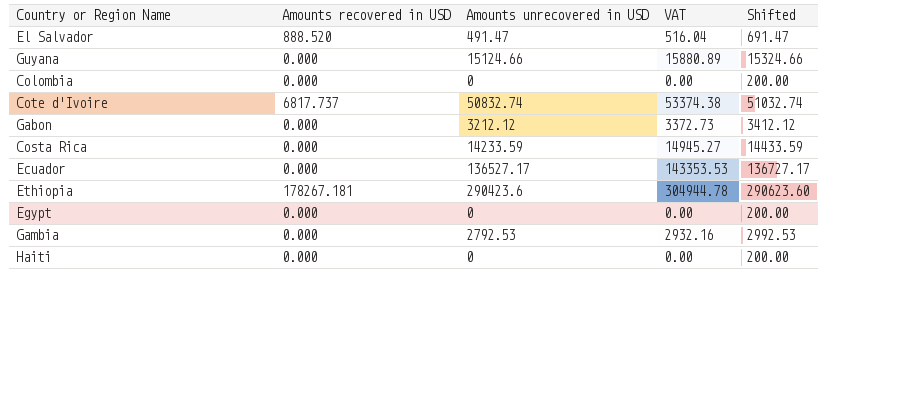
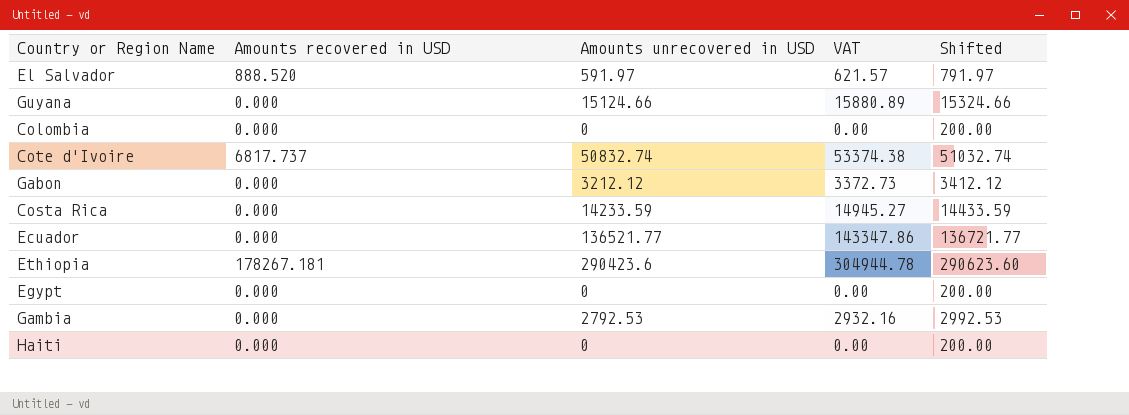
El Salvador | Amounts unrecovered in USD: 491.47 -> 591.97
El Salvador | VAT: 516.04 -> 621.57
El Salvador | Shifted: 691.47 -> 791.97
Ecuador | Amounts unrecovered in USD: 136527.17 -> 136521.77
Ecuador | VAT: 143353.53 -> 143347.86
Ecuador | Shifted: 136727.17 -> 136721.77

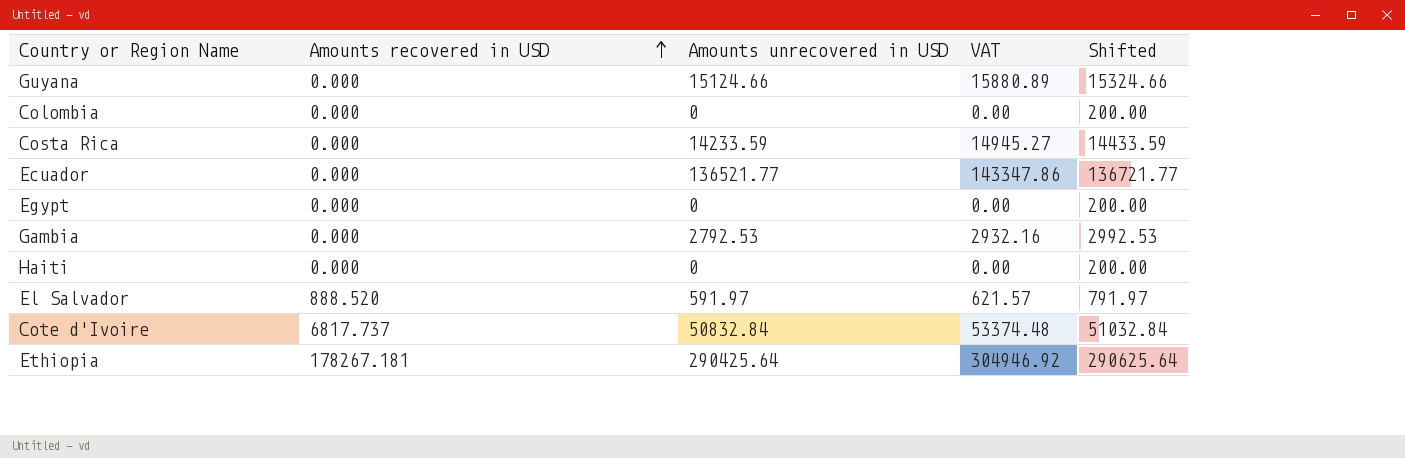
row order: none -> Amounts recovered in USD ascending
row Gabon: 0.000 | 3212.12 | 3372.73 | 3412.12 -> none
Cote d'Ivoire | Amounts unrecovered in USD: 50832.74 -> 50832.84
Cote d'Ivoire | VAT: 53374.38 -> 53374.48
Cote d'Ivoire | Shifted: 51032.74 -> 51032.84
Ethiopia | Amounts unrecovered in USD: 290423.6 -> 290425.64
Ethiopia | VAT: 304944.78 -> 304946.92
Ethiopia | Shifted: 290623.60 -> 290625.64

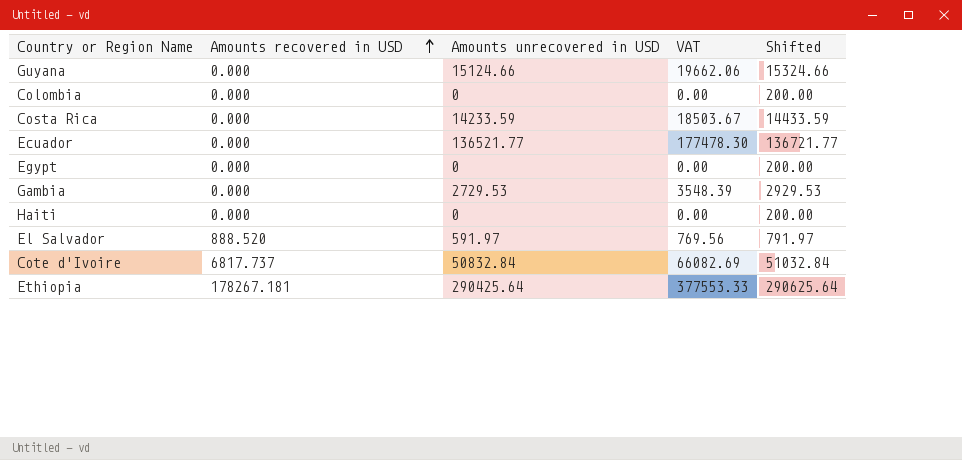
column VAT | formula: [Amounts unrecovered in USD] * 1.05 -> [Amounts unrecovered in USD] * 1.3
Gambia | Amounts unrecovered in USD: 2792.53 -> 2729.53
Gambia | Shifted: 2992.53 -> 2929.53

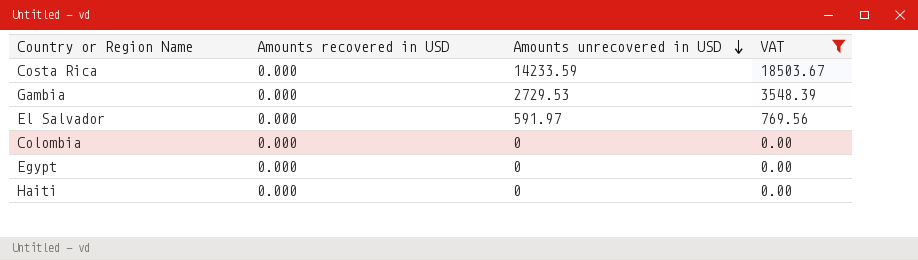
filter: none -> VAT <= 18503.67
row order: Amounts recovered in USD ascending -> Amounts unrecovered in USD descending
column Shifted | formula: [Amounts unrecovered in USD] + 200 -> none
El Salvador | Amounts recovered in USD: 888.520 -> 0.000

